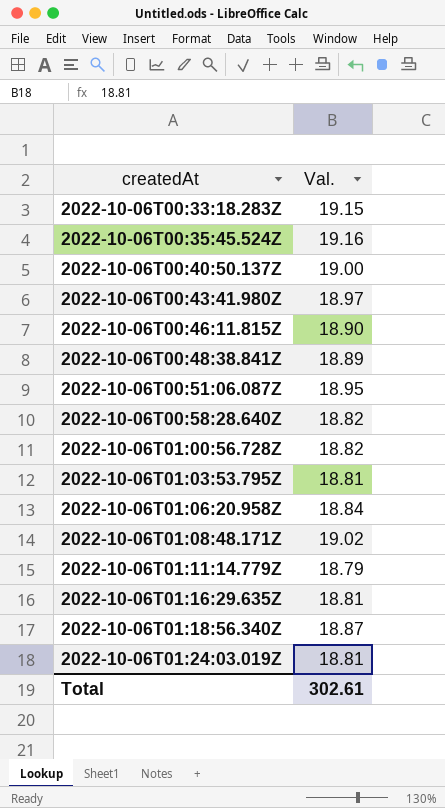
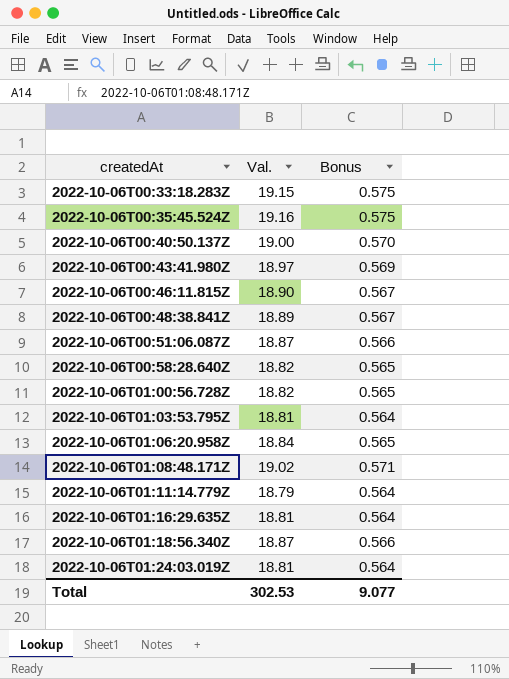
column Bonus | formula: none -> [Val.] * 0.03
2022-10-06T00:51:06.087Z | Val.: 18.95 -> 18.87
Total | Val.: 302.61 -> 302.53

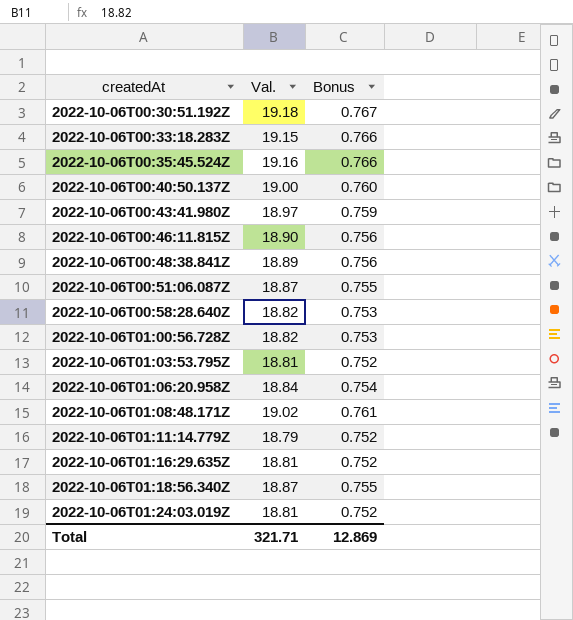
column Bonus | formula: [Val.] * 0.03 -> [Val.] * 0.04
row 2022-10-06T00:30:51.192Z: none -> 19.18 | 0.767
Total | Val.: 302.53 -> 321.71
Total | Bonus: 9.077 -> 12.869

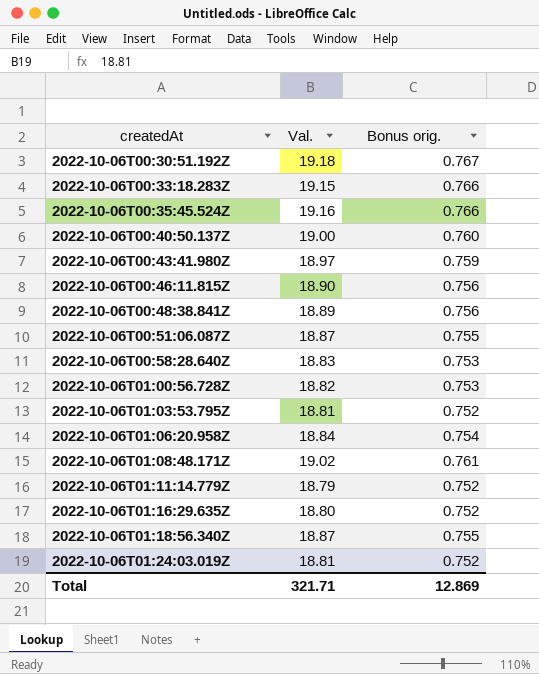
column name: Bonus -> Bonus orig.
2022-10-06T00:58:28.640Z | Val.: 18.82 -> 18.83
2022-10-06T01:16:29.635Z | Val.: 18.81 -> 18.80

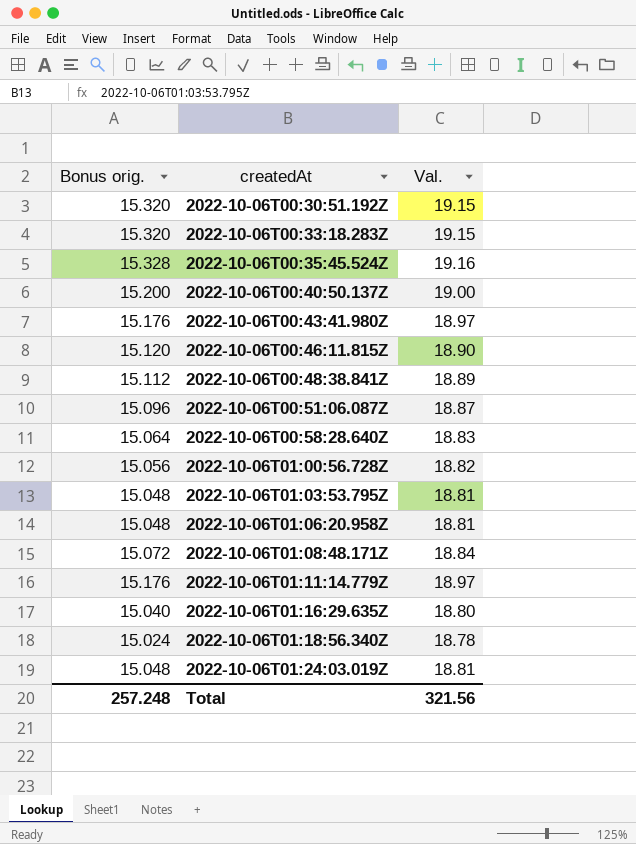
column Bonus orig. | formula: [Val.] * 0.04 -> [Val.] * 0.8
column Bonus orig. | position: 3 -> 1
2022-10-06T00:30:51.192Z | Val.: 19.18 -> 19.15
2022-10-06T01:06:20.958Z | Val.: 18.84 -> 18.81
2022-10-06T01:08:48.171Z | Val.: 19.02 -> 18.84
2022-10-06T01:11:14.779Z | Val.: 18.79 -> 18.97
2022-10-06T01:18:56.340Z | Val.: 18.87 -> 18.78
Total | Bonus orig.: 12.869 -> 257.248
Total | Val.: 321.71 -> 321.56

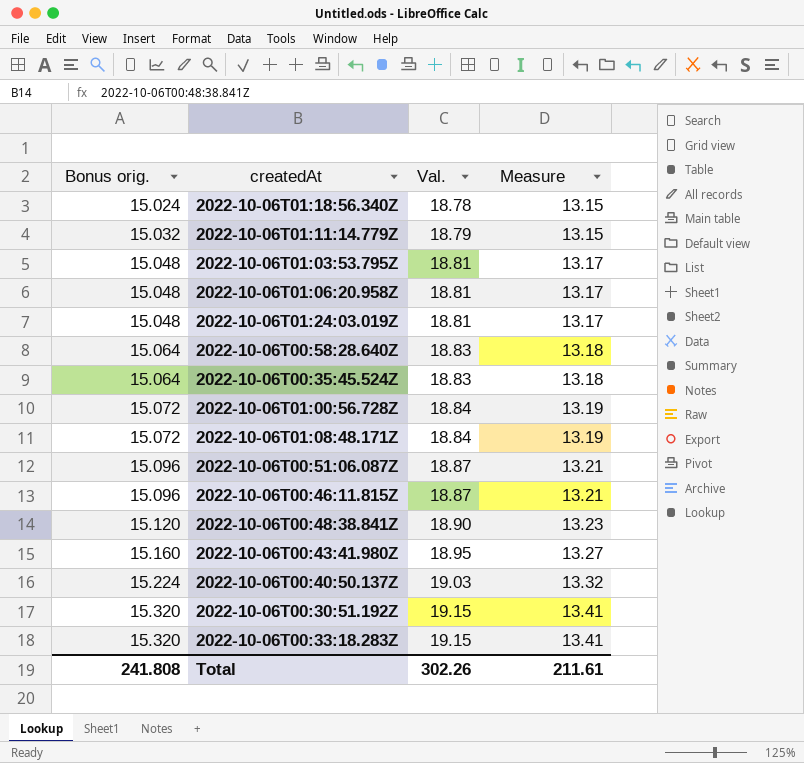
row order: createdAt ascending -> Bonus orig. ascending
column Measure | formula: none -> [Val.] * 0.7
row 2022-10-06T01:16:29.635Z: 15.040 | 18.80 -> none
2022-10-06T01:11:14.779Z | Bonus orig.: 15.176 -> 15.032
2022-10-06T01:11:14.779Z | Val.: 18.97 -> 18.79
2022-10-06T00:35:45.524Z | Bonus orig.: 15.328 -> 15.064
2022-10-06T00:35:45.524Z | Val.: 19.16 -> 18.83
2022-10-06T01:00:56.728Z | Bonus orig.: 15.056 -> 15.072
2022-10-06T01:00:56.728Z | Val.: 18.82 -> 18.84
2022-10-06T00:46:11.815Z | Bonus orig.: 15.120 -> 15.096
2022-10-06T00:46:11.815Z | Val.: 18.90 -> 18.87
2022-10-06T00:48:38.841Z | Bonus orig.: 15.112 -> 15.120
2022-10-06T00:48:38.841Z | Val.: 18.89 -> 18.90
2022-10-06T00:43:41.980Z | Bonus orig.: 15.176 -> 15.160
2022-10-06T00:43:41.980Z | Val.: 18.97 -> 18.95
2022-10-06T00:40:50.137Z | Bonus orig.: 15.200 -> 15.224
2022-10-06T00:40:50.137Z | Val.: 19.00 -> 19.03
Total | Bonus orig.: 257.248 -> 241.808
Total | Val.: 321.56 -> 302.26

